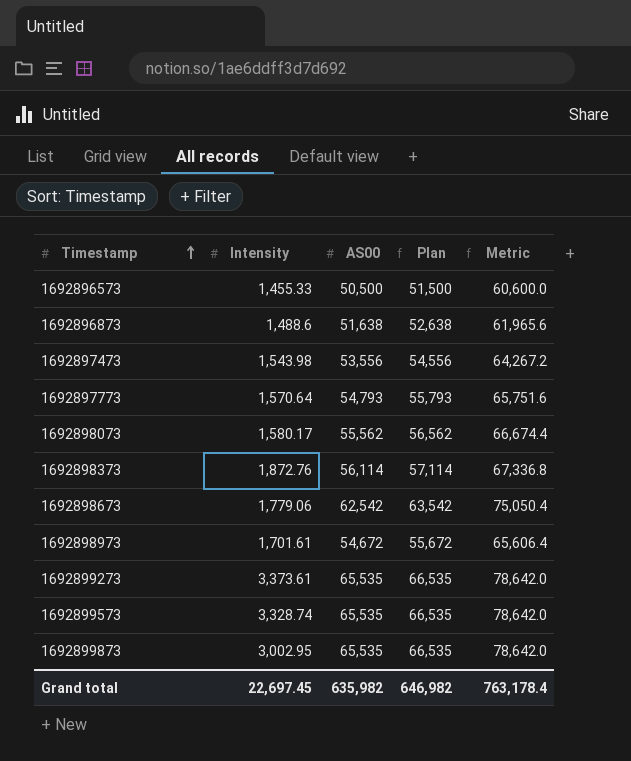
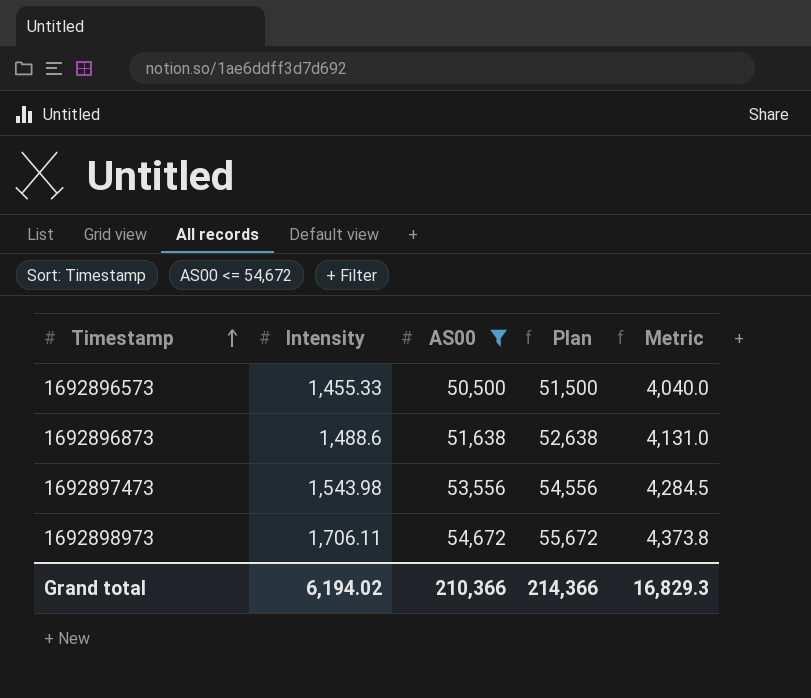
filter: none -> AS00 <= 54,672
column Metric | formula: [AS00] * 1.2 -> [AS00] * 0.08
1692898973 | Intensity: 1,701.61 -> 1,706.11
Grand total | Intensity: 22,697.45 -> 6,194.02
Grand total | AS00: 635,982 -> 210,366
Grand total | Plan: 646,982 -> 214,366
Grand total | Metric: 763,178.4 -> 16,829.3

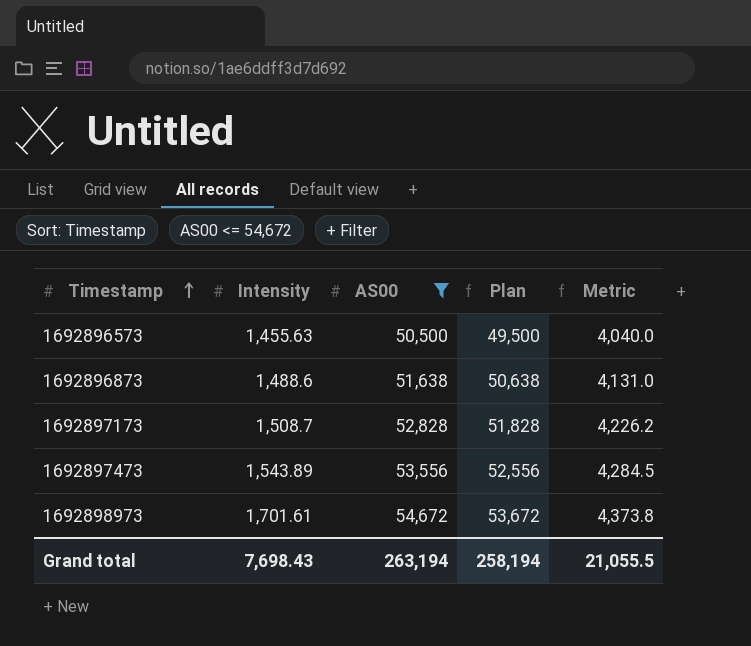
column Plan | formula: [AS00] + 1000 -> [AS00] - 1000
1692896573 | Intensity: 1,455.33 -> 1,455.63
row 1692897173: none -> 1,508.7 | 52,828 | 51,828 | 4,226.2
1692897473 | Intensity: 1,543.98 -> 1,543.89
1692898973 | Intensity: 1,706.11 -> 1,701.61
Grand total | Intensity: 6,194.02 -> 7,698.43
Grand total | AS00: 210,366 -> 263,194
Grand total | Plan: 214,366 -> 258,194
Grand total | Metric: 16,829.3 -> 21,055.5

